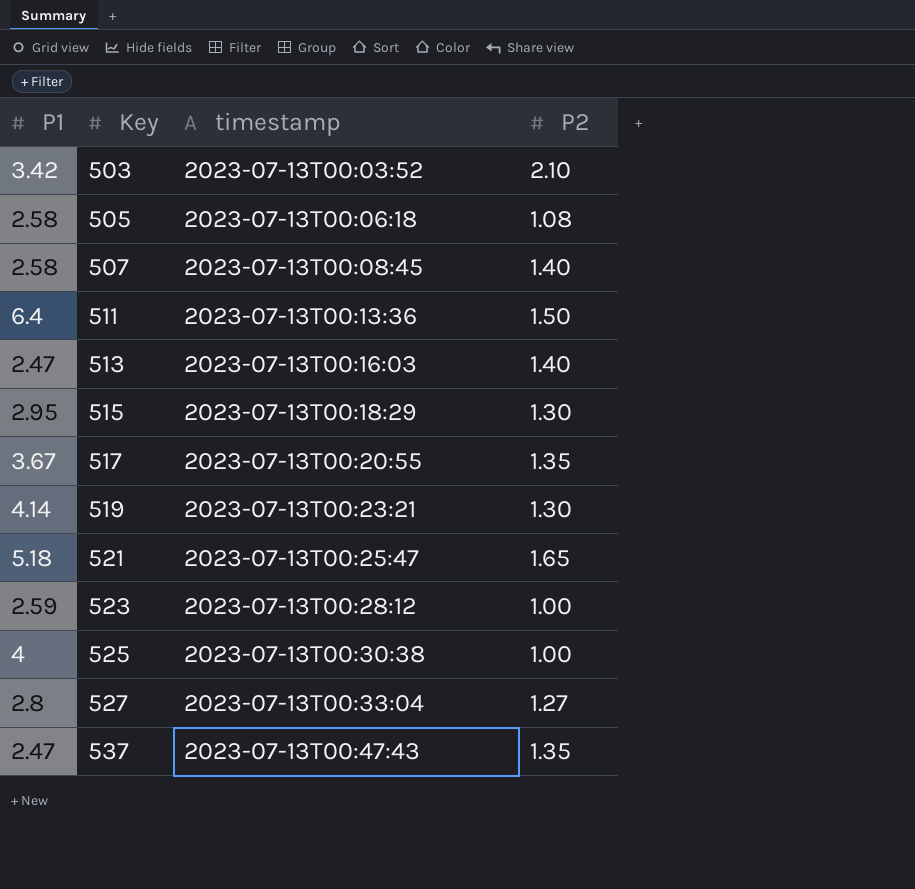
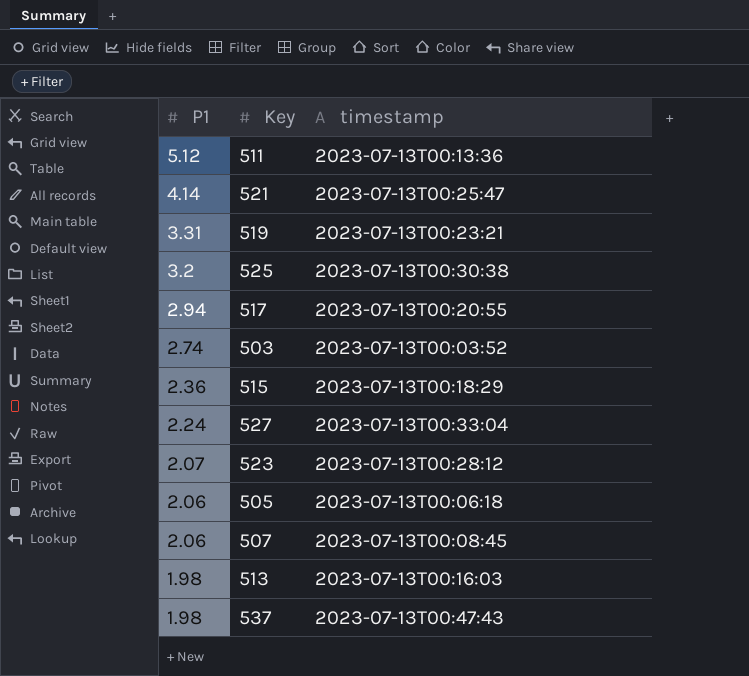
row order: Key ascending -> P1 descending
column P2 | position: 4 -> none
511 | P1: 6.4 -> 5.12
521 | P1: 5.18 -> 4.14
519 | P1: 4.14 -> 3.31
525 | P1: 4 -> 3.2
517 | P1: 3.67 -> 2.94
503 | P1: 3.42 -> 2.74
515 | P1: 2.95 -> 2.36
527 | P1: 2.8 -> 2.24
523 | P1: 2.59 -> 2.07
505 | P1: 2.58 -> 2.06
507 | P1: 2.58 -> 2.06
513 | P1: 2.47 -> 1.98
537 | P1: 2.47 -> 1.98

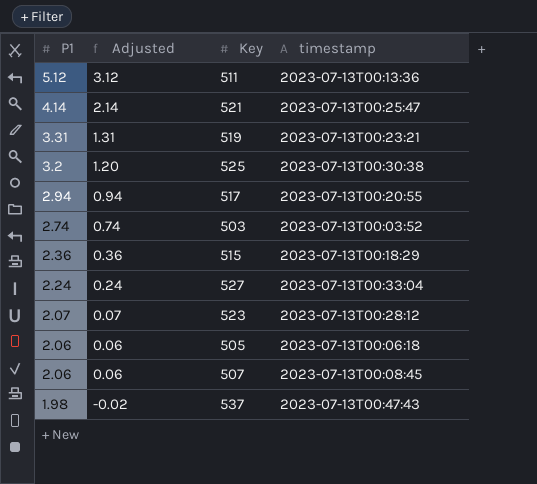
column Adjusted | formula: none -> [P1] - 2
row 513: 1.98 | 2023-07-13T00:16:03 -> none

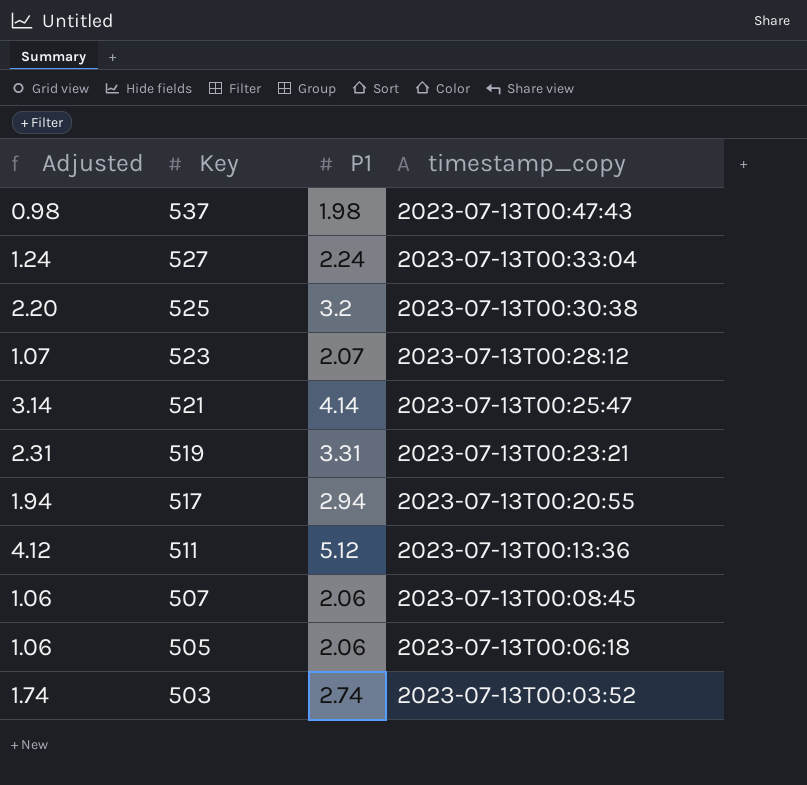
row order: P1 descending -> Key descending
column Adjusted | formula: [P1] - 2 -> [P1] - 1
column P1 | position: 1 -> 3
column name: timestamp -> timestamp_copy
row 515: 2.36 | 0.36 | 2023-07-13T00:18:29 -> none

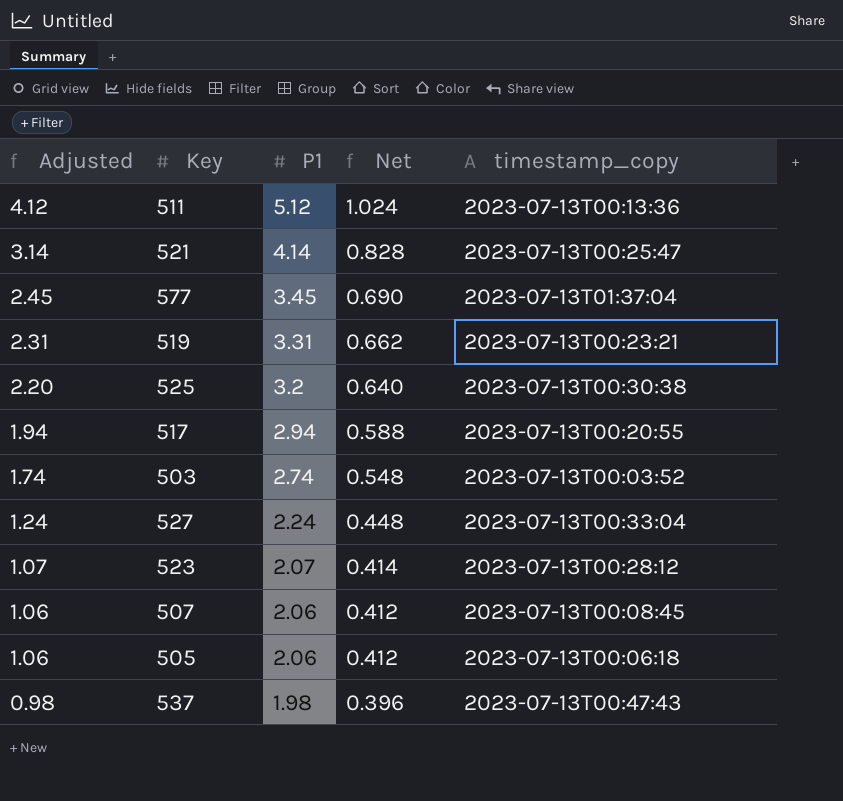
row order: Key descending -> Adjusted descending
column Net | formula: none -> [P1] * 0.2
row 577: none -> 2.45 | 3.45 | 0.690 | 2023-07-13T01:37:04

